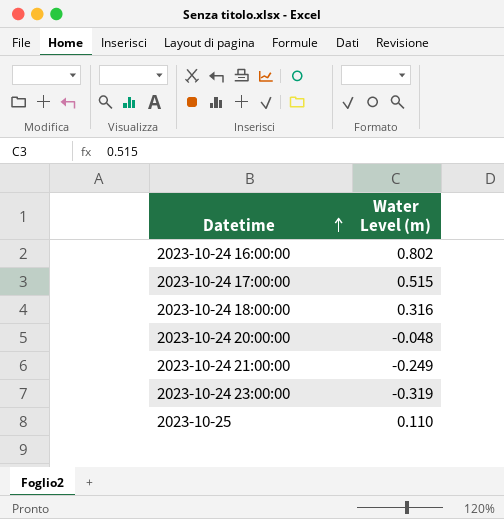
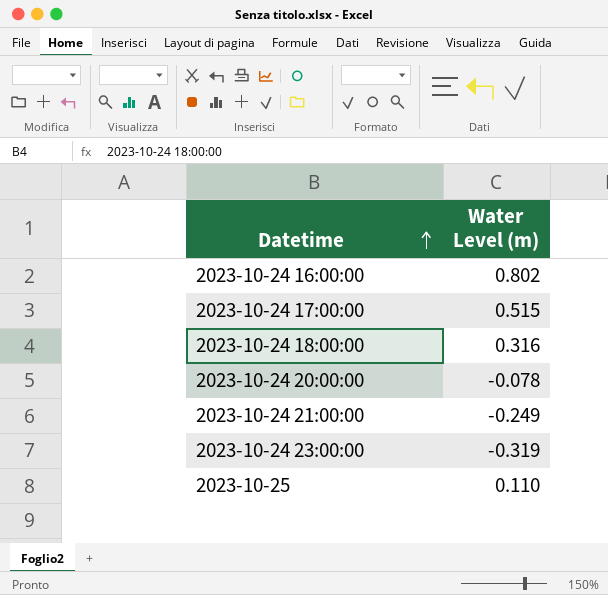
2023-10-24 20:00:00 | Water Level (m): -0.048 -> -0.078

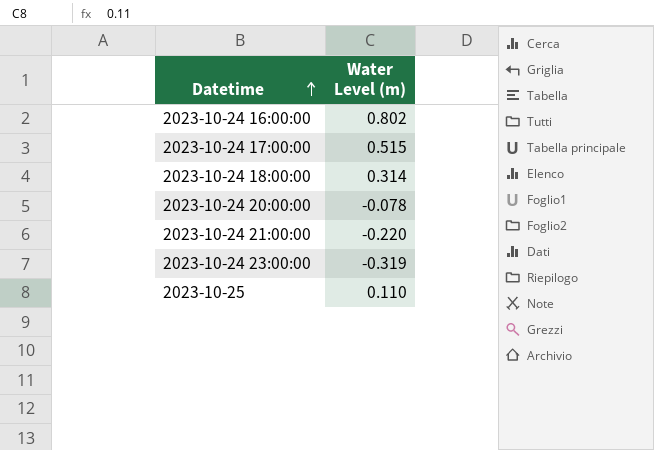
2023-10-24 18:00:00 | Water Level (m): 0.316 -> 0.314
2023-10-24 21:00:00 | Water Level (m): -0.249 -> -0.220

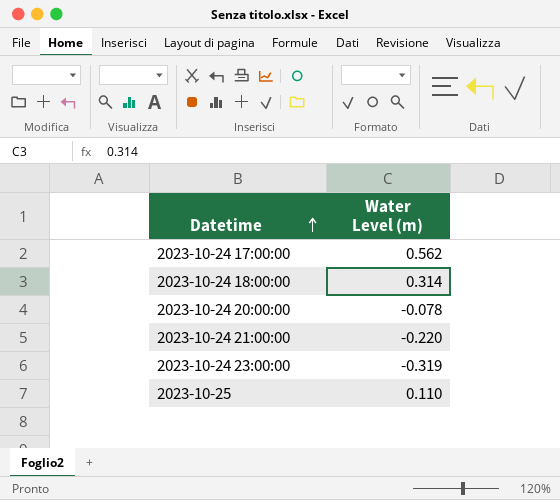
row 2023-10-24 16:00:00: 0.802 -> none
2023-10-24 17:00:00 | Water Level (m): 0.515 -> 0.562

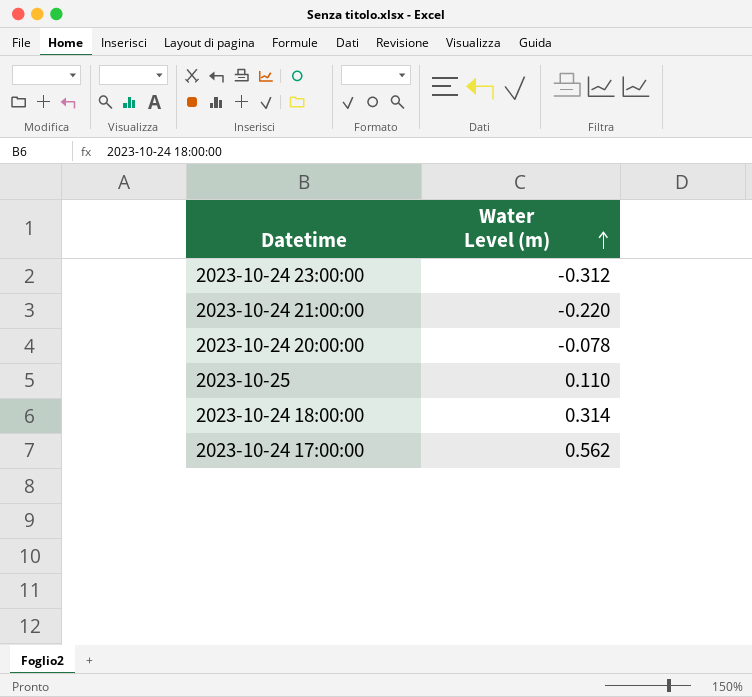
row order: Datetime ascending -> Water Level (m) ascending
2023-10-24 23:00:00 | Water Level (m): -0.319 -> -0.312

